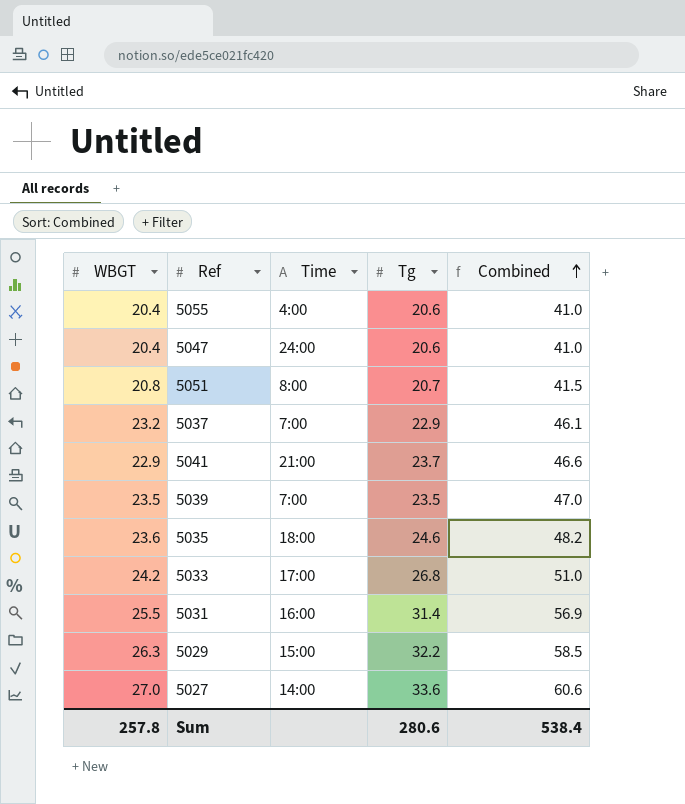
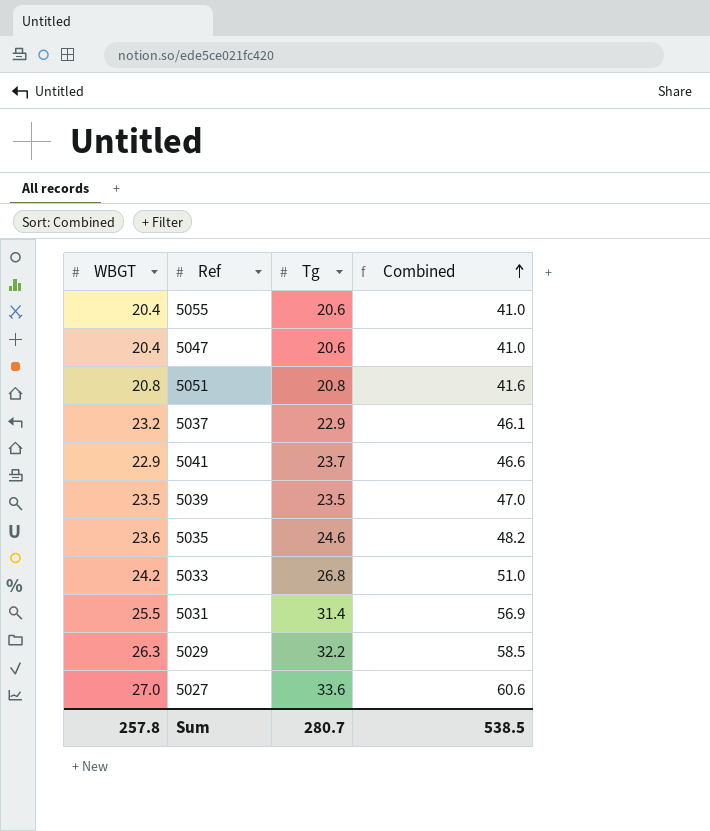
column Time | position: 3 -> none
5051 | Tg: 20.7 -> 20.8
5051 | Combined: 41.5 -> 41.6
Sum | Tg: 280.6 -> 280.7
Sum | Combined: 538.4 -> 538.5

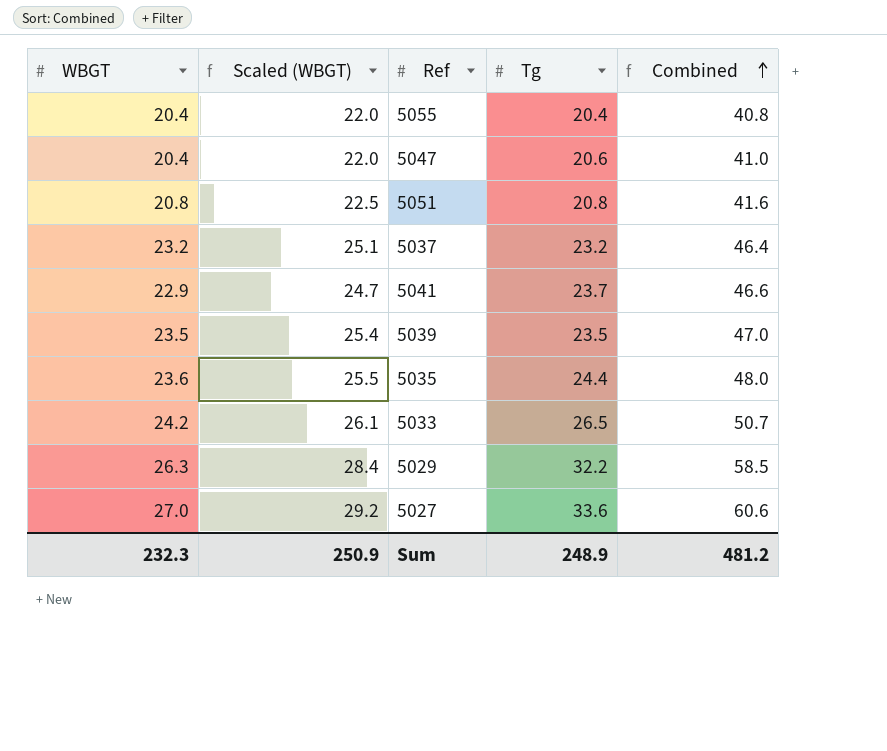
column Scaled (WBGT) | formula: none -> [WBGT] * 1.08
row 5031: 25.5 | 31.4 | 56.9 -> none
5055 | Tg: 20.6 -> 20.4
5055 | Combined: 41.0 -> 40.8
5037 | Tg: 22.9 -> 23.2
5037 | Combined: 46.1 -> 46.4
5035 | Tg: 24.6 -> 24.4
5035 | Combined: 48.2 -> 48.0
5033 | Tg: 26.8 -> 26.5
5033 | Combined: 51.0 -> 50.7
Sum | WBGT: 257.8 -> 232.3
Sum | Tg: 280.7 -> 248.9
Sum | Combined: 538.5 -> 481.2

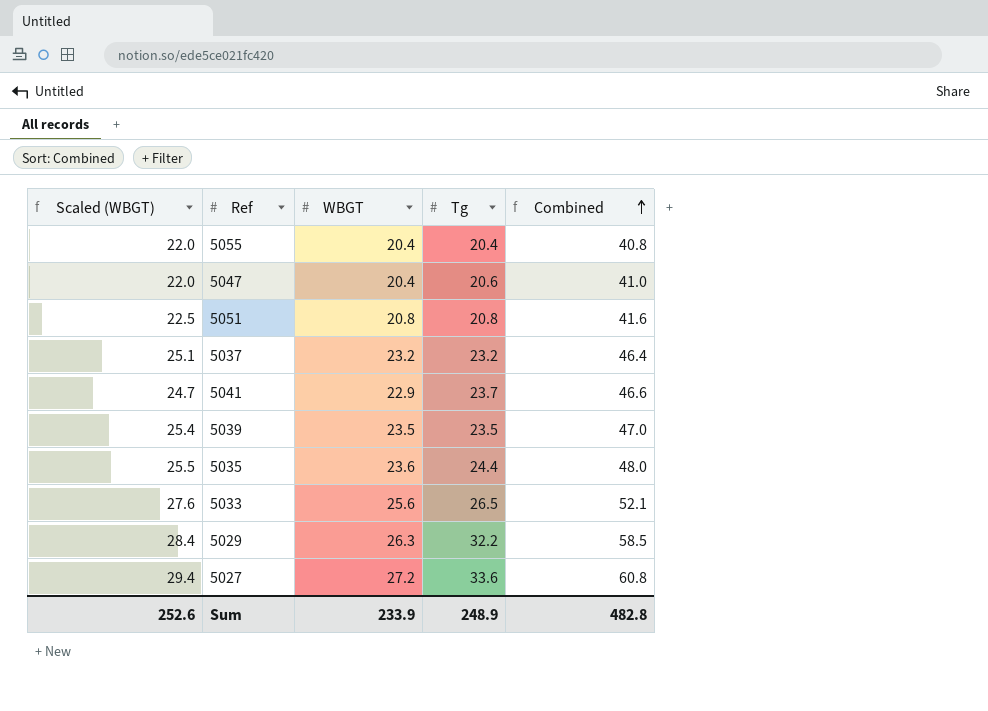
column WBGT | position: 1 -> 3
5033 | Scaled (WBGT): 26.1 -> 27.6
5033 | WBGT: 24.2 -> 25.6
5033 | Combined: 50.7 -> 52.1
5027 | Scaled (WBGT): 29.2 -> 29.4
5027 | WBGT: 27.0 -> 27.2
5027 | Combined: 60.6 -> 60.8
Sum | Scaled (WBGT): 250.9 -> 252.6
Sum | WBGT: 232.3 -> 233.9
Sum | Combined: 481.2 -> 482.8

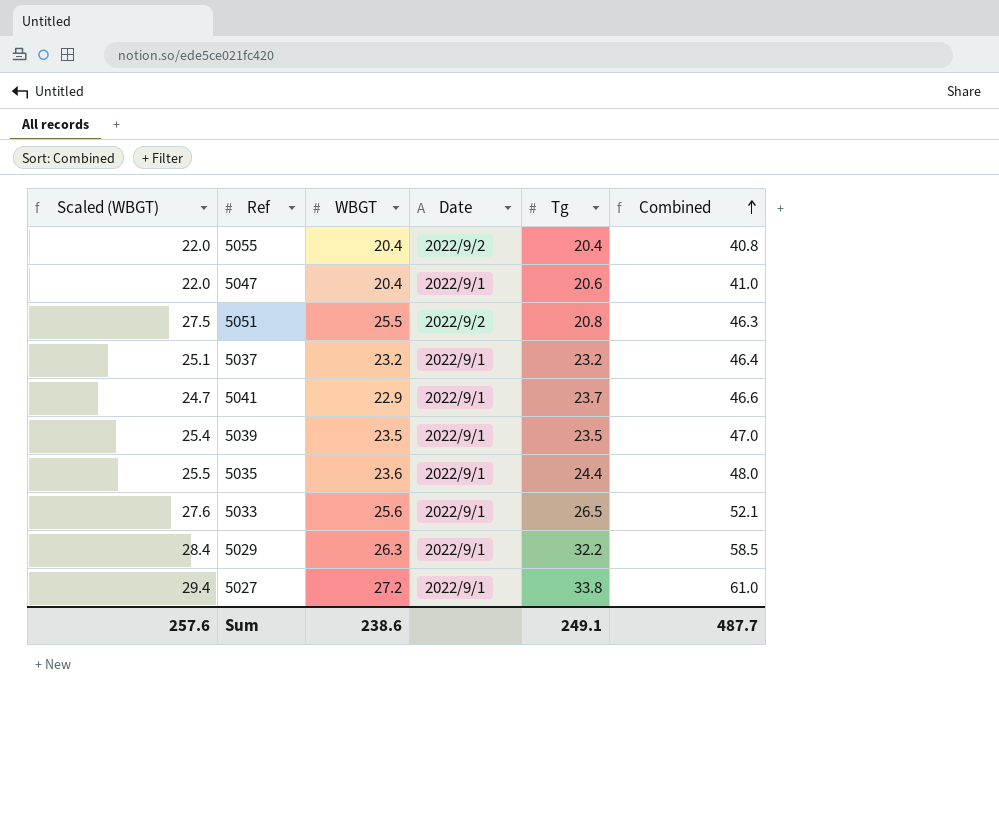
column Date | position: none -> 4
5051 | Scaled (WBGT): 22.5 -> 27.5
5051 | WBGT: 20.8 -> 25.5
5051 | Combined: 41.6 -> 46.3
5027 | Tg: 33.6 -> 33.8
5027 | Combined: 60.8 -> 61.0
Sum | Scaled (WBGT): 252.6 -> 257.6
Sum | WBGT: 233.9 -> 238.6
Sum | Tg: 248.9 -> 249.1
Sum | Combined: 482.8 -> 487.7

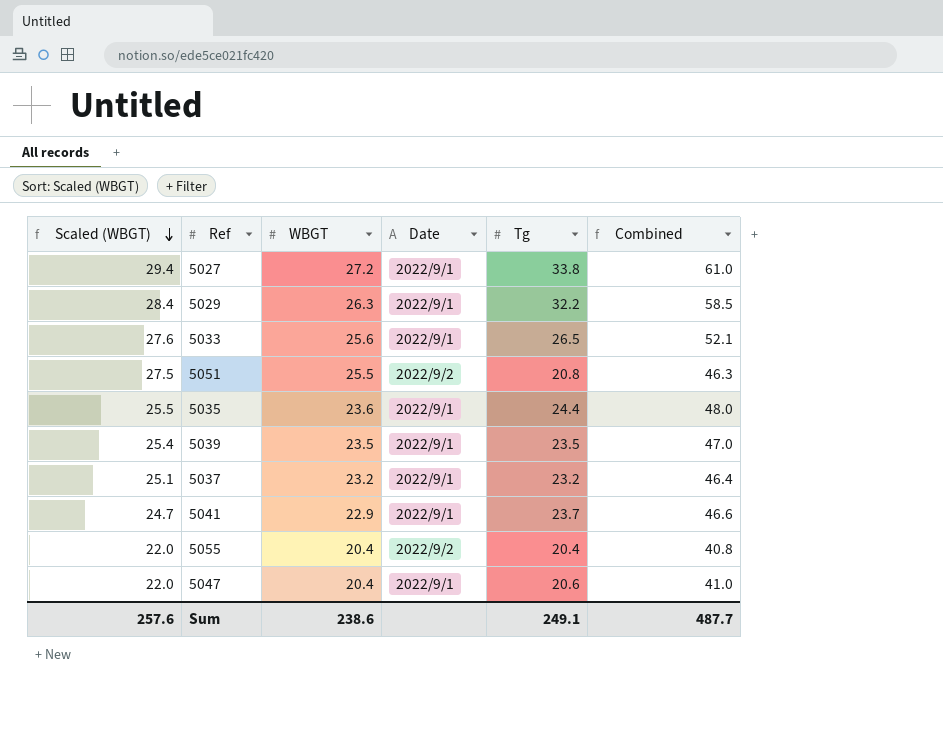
row order: Combined ascending -> Scaled (WBGT) descending

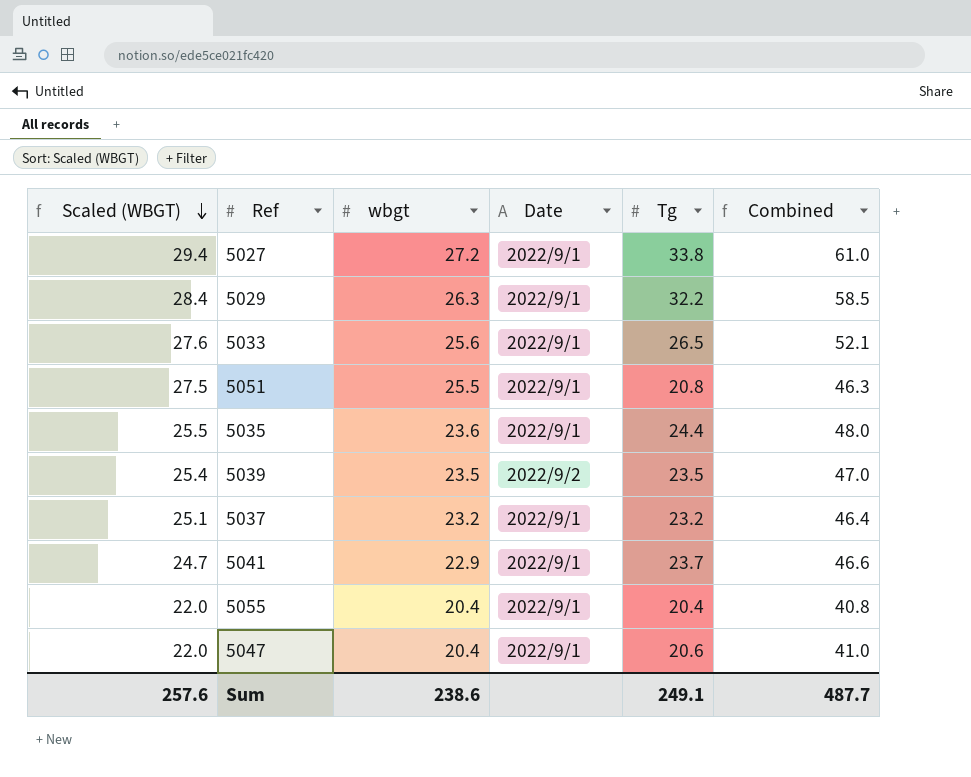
column name: WBGT -> wbgt
5051 | Date: 2022/9/2 -> 2022/9/1
5039 | Date: 2022/9/1 -> 2022/9/2
5055 | Date: 2022/9/2 -> 2022/9/1

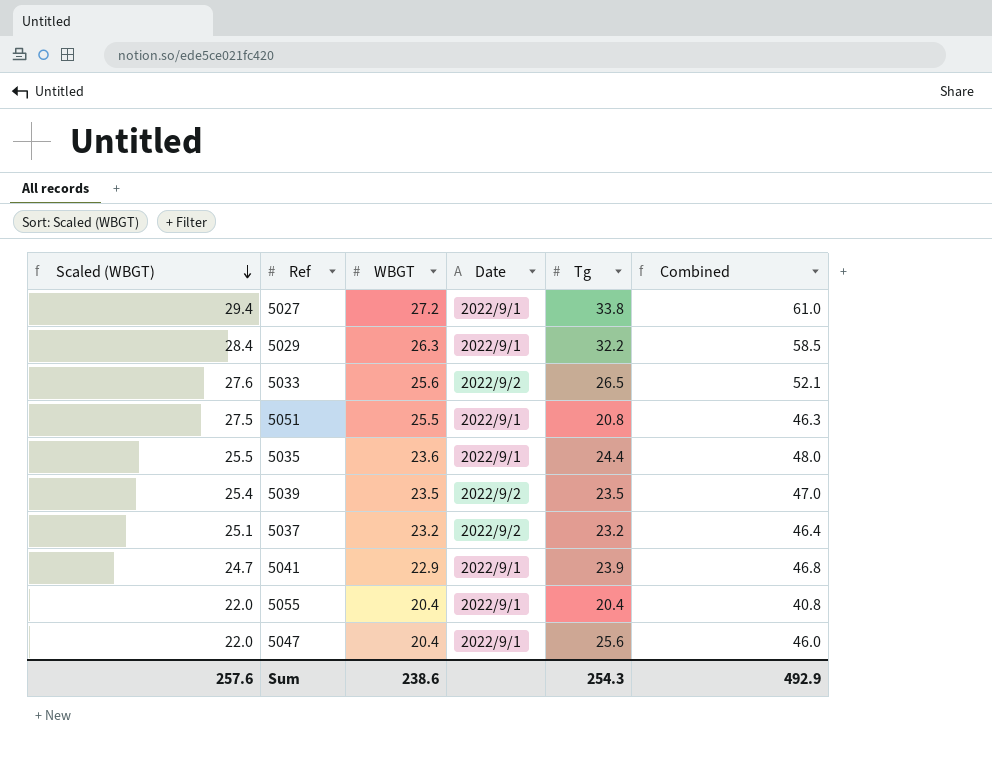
column name: wbgt -> WBGT
5033 | Date: 2022/9/1 -> 2022/9/2
5037 | Date: 2022/9/1 -> 2022/9/2
5041 | Tg: 23.7 -> 23.9
5041 | Combined: 46.6 -> 46.8
5047 | Tg: 20.6 -> 25.6
5047 | Combined: 41.0 -> 46.0
Sum | Tg: 249.1 -> 254.3
Sum | Combined: 487.7 -> 492.9

